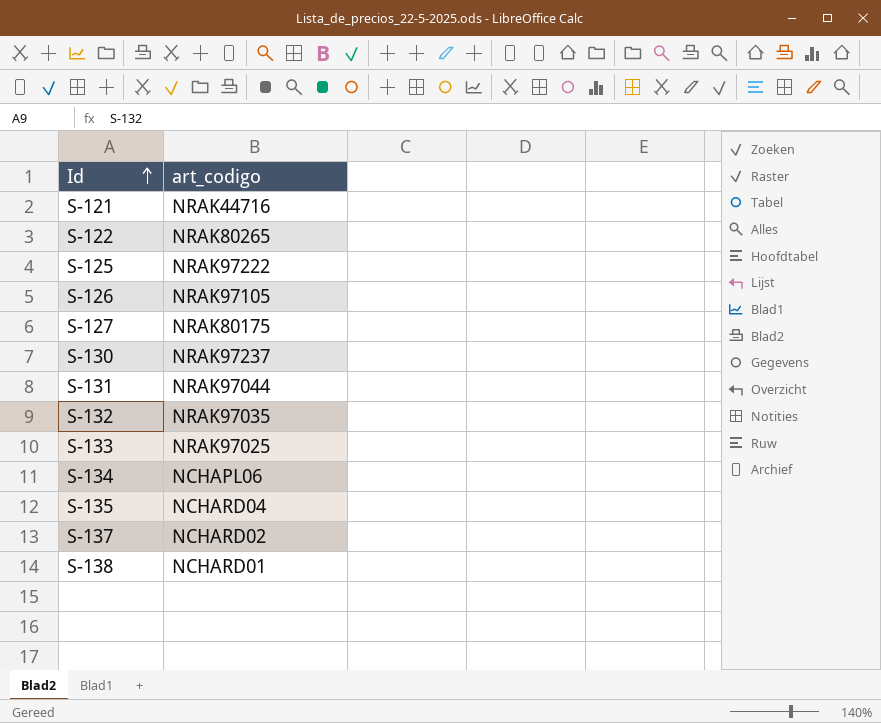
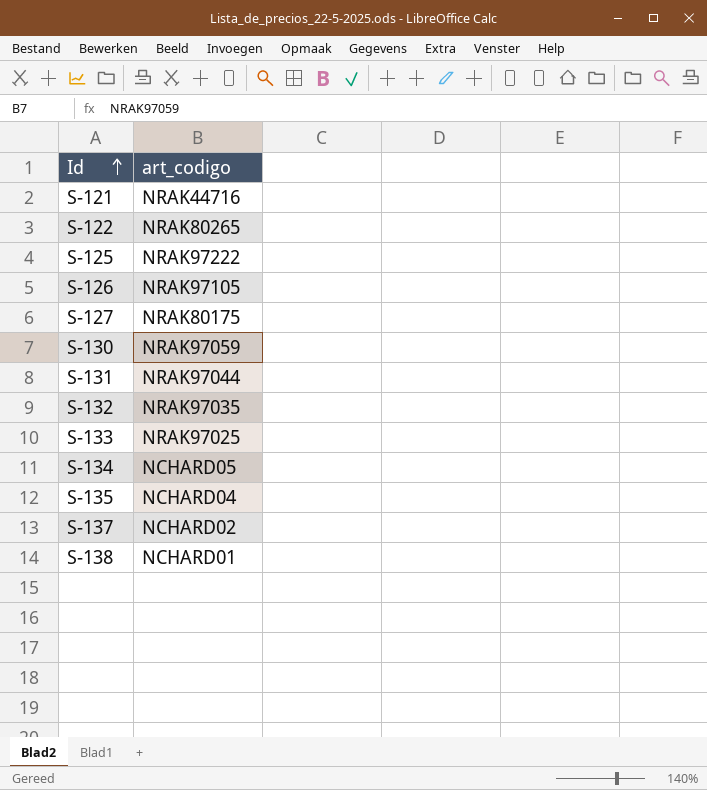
S-130 | art_codigo: NRAK97237 -> NRAK97059
S-134 | art_codigo: NCHAPL06 -> NCHARD05

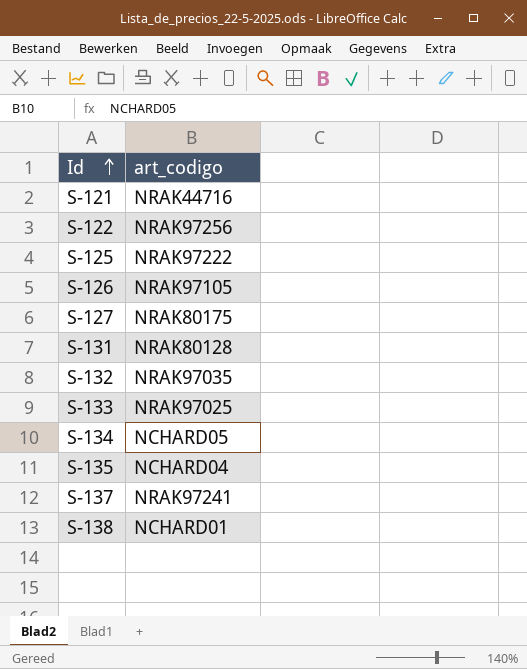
row S-130: NRAK97059 -> none
S-122 | art_codigo: NRAK80265 -> NRAK97256
S-131 | art_codigo: NRAK97044 -> NRAK80128
S-137 | art_codigo: NCHARD02 -> NRAK97241

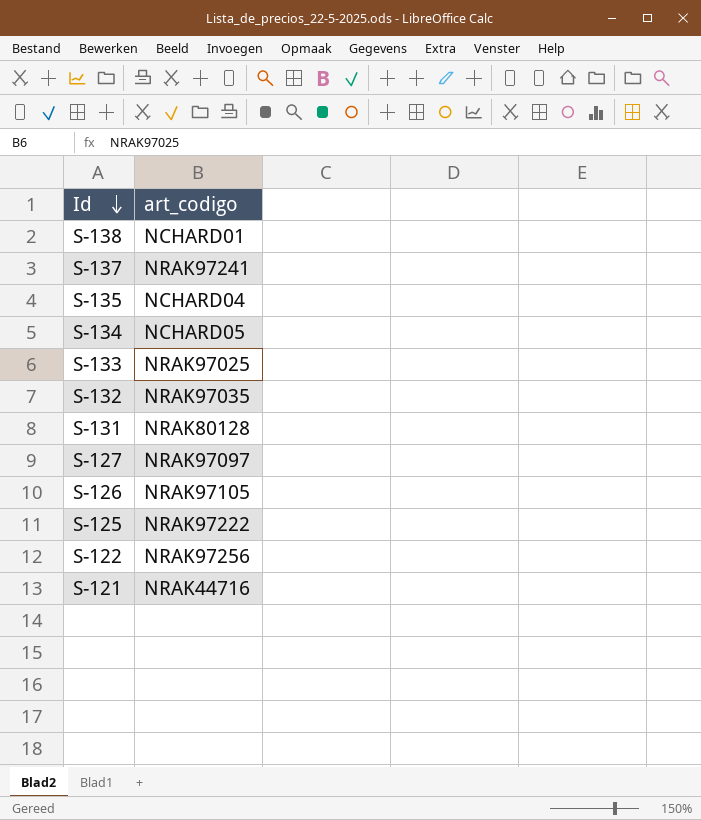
row order: Id ascending -> Id descending
S-127 | art_codigo: NRAK80175 -> NRAK97097

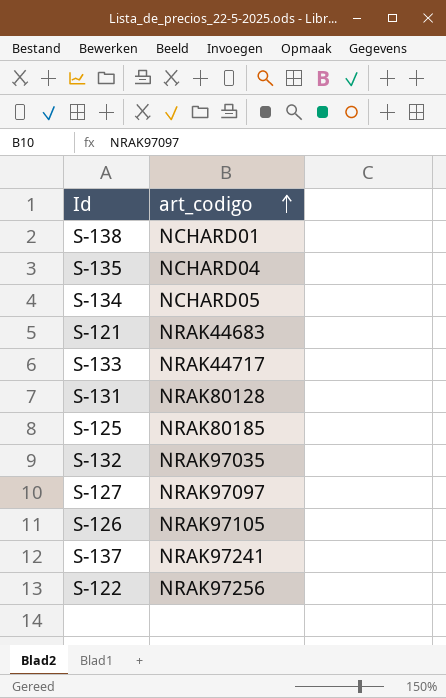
row order: Id descending -> art_codigo ascending
S-121 | art_codigo: NRAK44716 -> NRAK44683
S-133 | art_codigo: NRAK97025 -> NRAK44717
S-125 | art_codigo: NRAK97222 -> NRAK80185

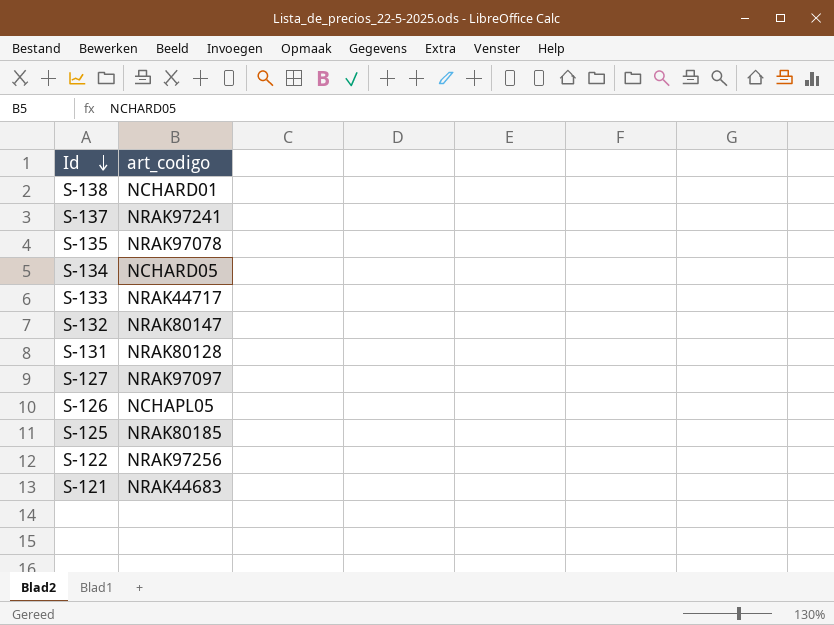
row order: art_codigo ascending -> Id descending
S-135 | art_codigo: NCHARD04 -> NRAK97078
S-132 | art_codigo: NRAK97035 -> NRAK80147
S-126 | art_codigo: NRAK97105 -> NCHAPL05

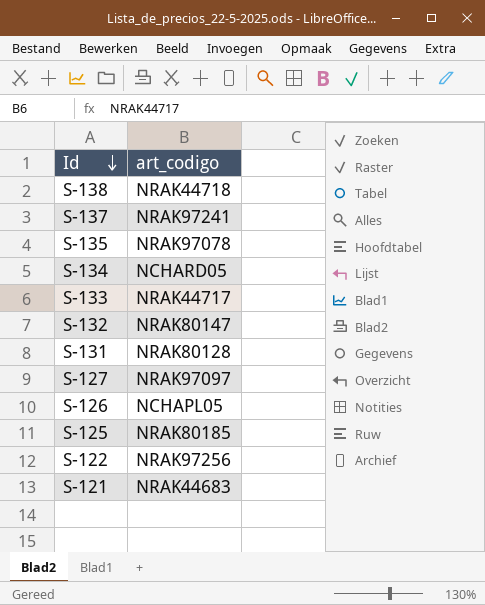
S-138 | art_codigo: NCHARD01 -> NRAK44718

